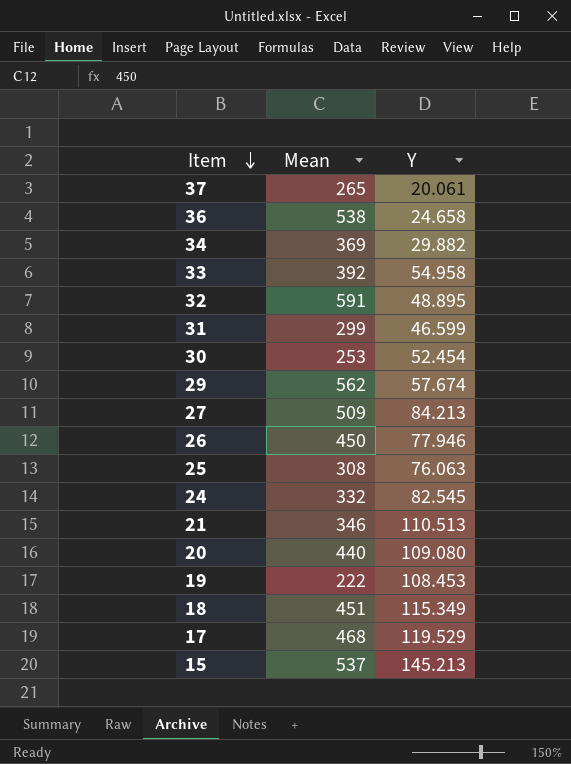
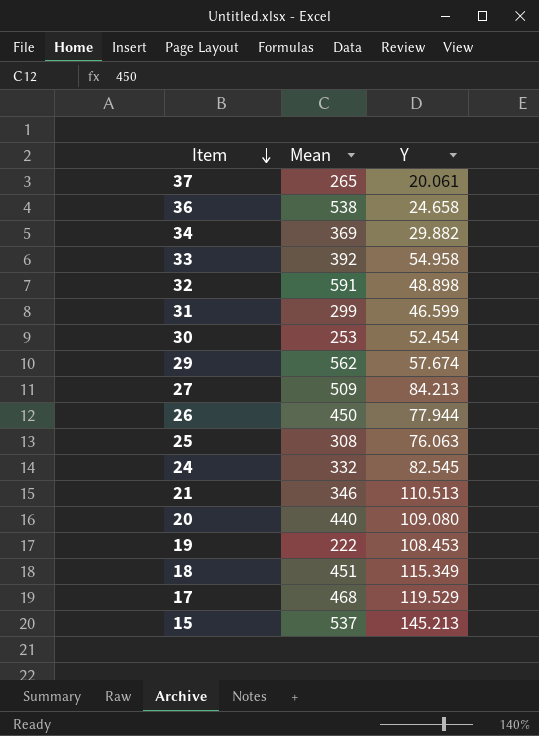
32 | Y: 48.895 -> 48.898
26 | Y: 77.946 -> 77.944

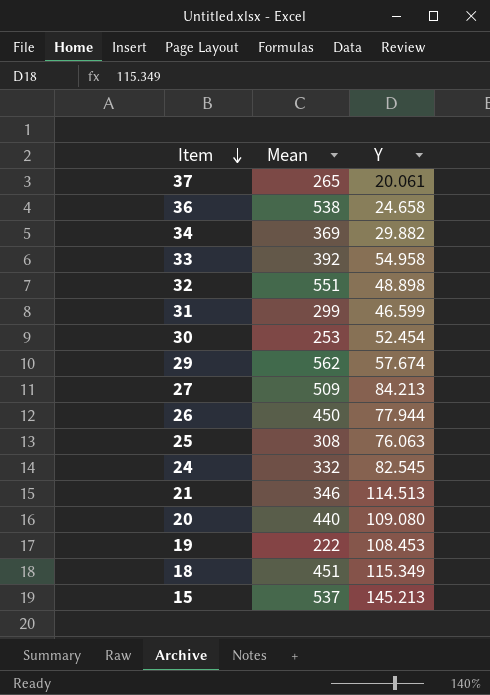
row 17: 468 | 119.529 -> none
32 | Mean: 591 -> 551
21 | Y: 110.513 -> 114.513

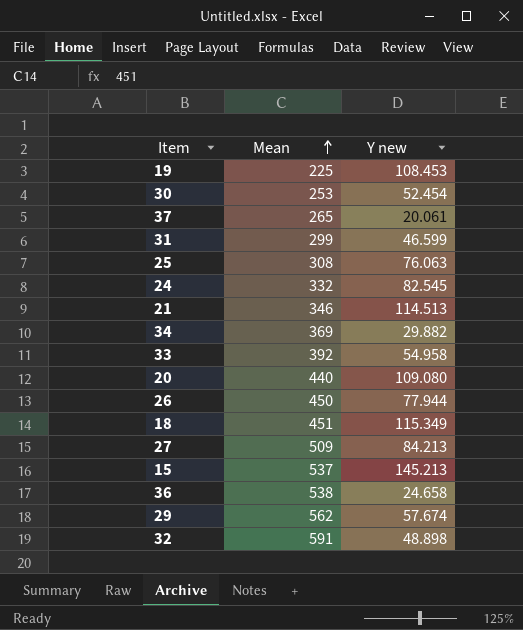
row order: Item descending -> Mean ascending
column name: Y -> Y new
19 | Mean: 222 -> 225
32 | Mean: 551 -> 591

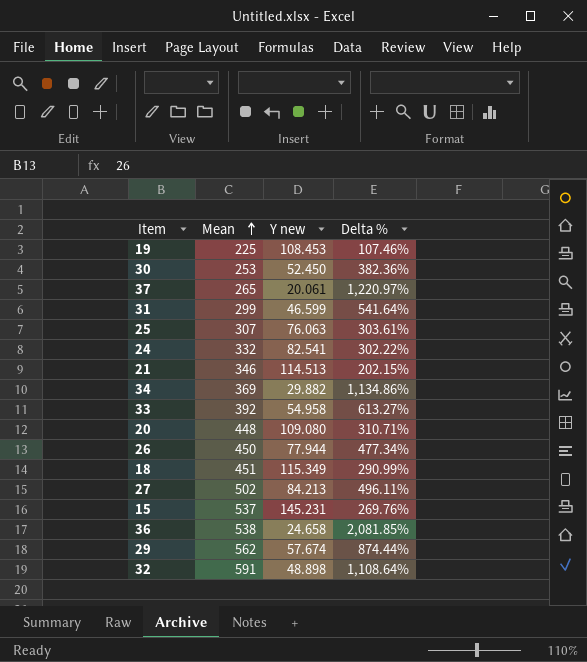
column Delta % | formula: none -> ([Mean] - [Y new]) / [Y new]
30 | Y new: 52.454 -> 52.450
25 | Mean: 308 -> 307
24 | Y new: 82.545 -> 82.541
20 | Mean: 440 -> 448
27 | Mean: 509 -> 502
15 | Y new: 145.213 -> 145.231

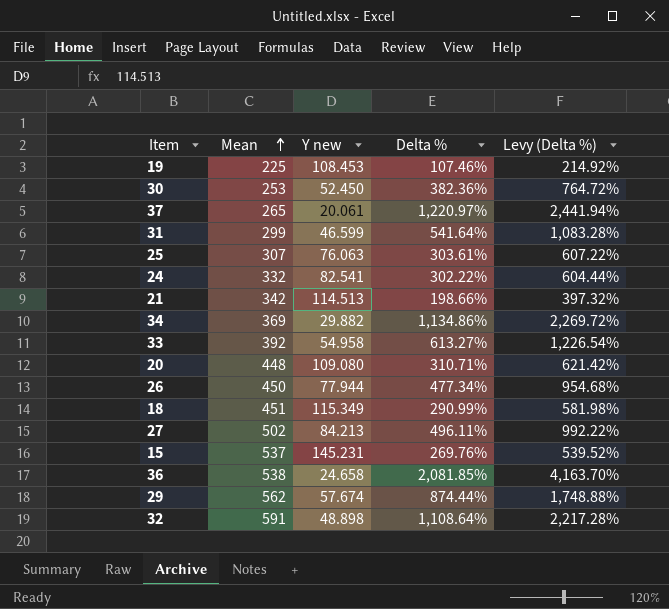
column Levy (Delta %) | formula: none -> [Delta %] * 2
21 | Mean: 346 -> 342
21 | Delta %: 202.15% -> 198.66%

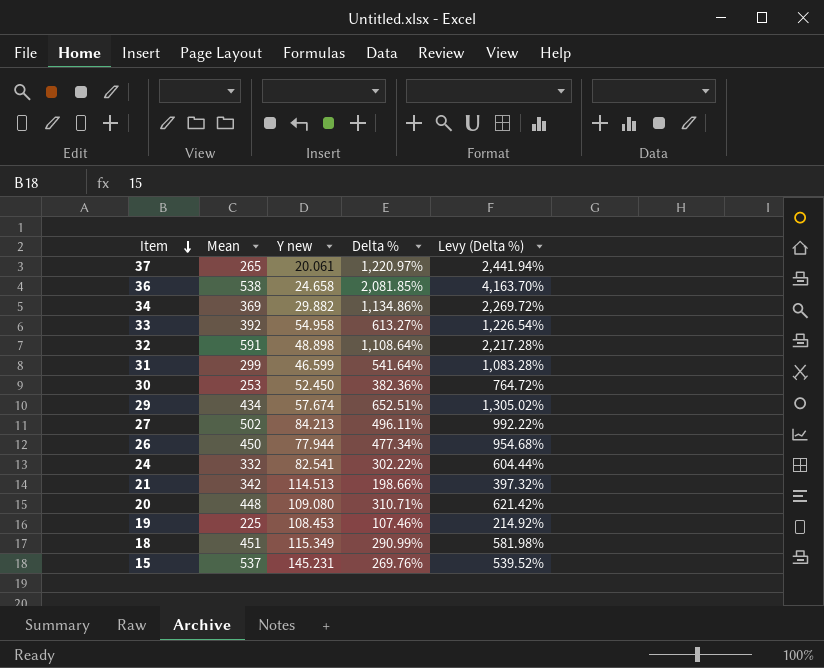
row order: Mean ascending -> Item descending
row 25: 307 | 76.063 | 303.61% | 607.22% -> none
29 | Mean: 562 -> 434
29 | Delta %: 874.44% -> 652.51%
29 | Levy (Delta %): 1,748.88% -> 1,305.02%

